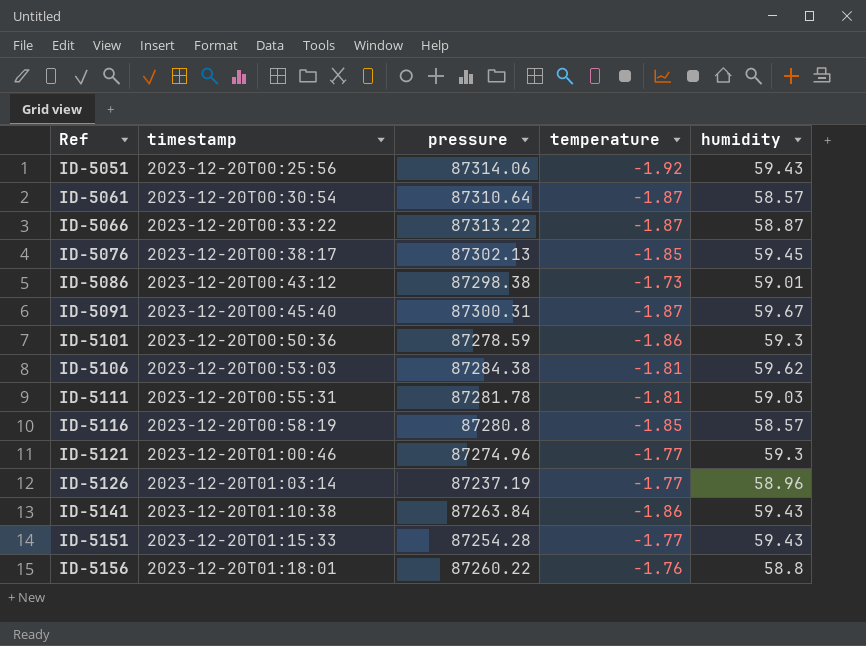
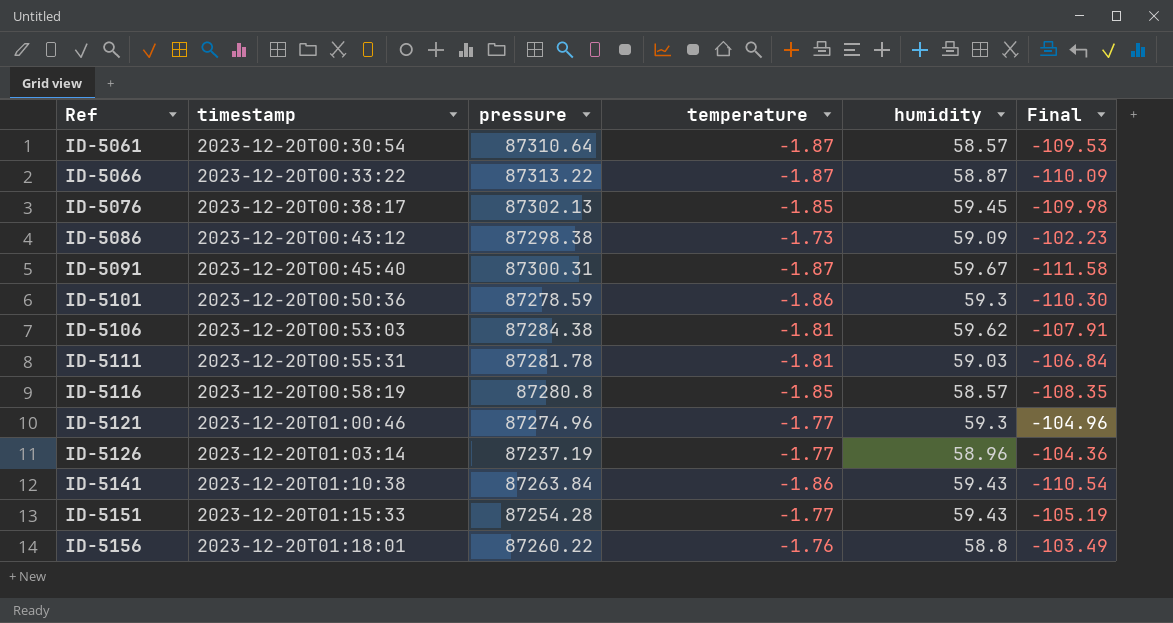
column Final | formula: none -> [temperature] * [humidity]
row ID-5051: 2023-12-20T00:25:56 | 87314.06 | -1.92 | 59.43 -> none
ID-5086 | humidity: 59.01 -> 59.09

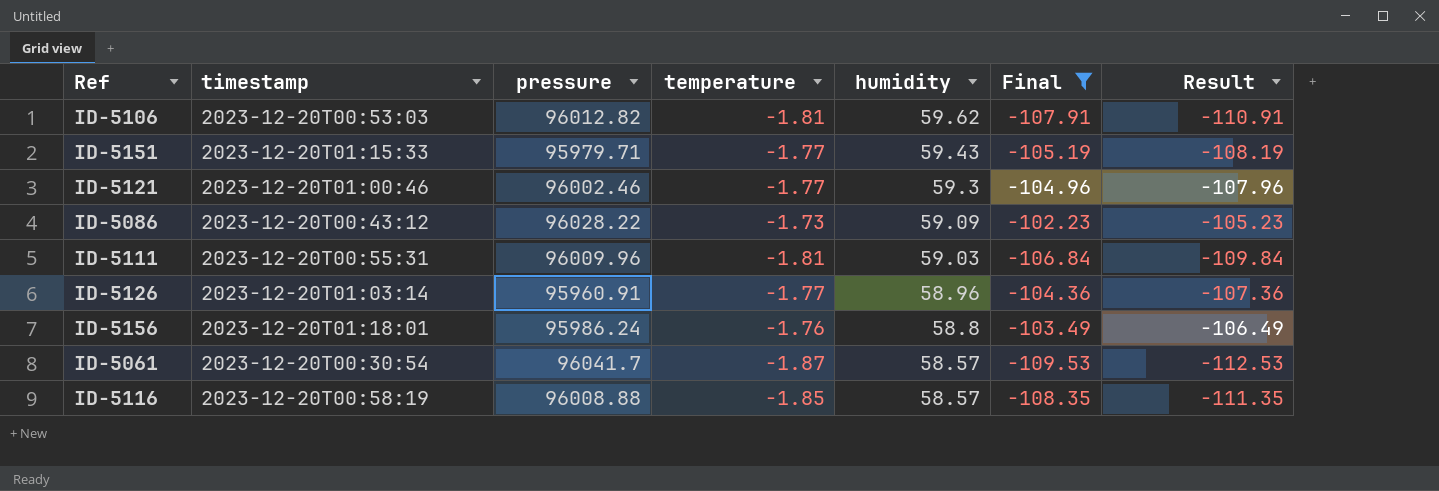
filter: none -> Final >= -109.53
row order: Ref ascending -> humidity descending
column Result | formula: none -> [Final] - 3
ID-5106 | pressure: 87284.38 -> 96012.82
ID-5151 | pressure: 87254.28 -> 95979.71
ID-5121 | pressure: 87274.96 -> 96002.46
ID-5086 | pressure: 87298.38 -> 96028.22
ID-5111 | pressure: 87281.78 -> 96009.96
ID-5126 | pressure: 87237.19 -> 95960.91
ID-5156 | pressure: 87260.22 -> 95986.24
ID-5061 | pressure: 87310.64 -> 96041.7
ID-5116 | pressure: 87280.8 -> 96008.88

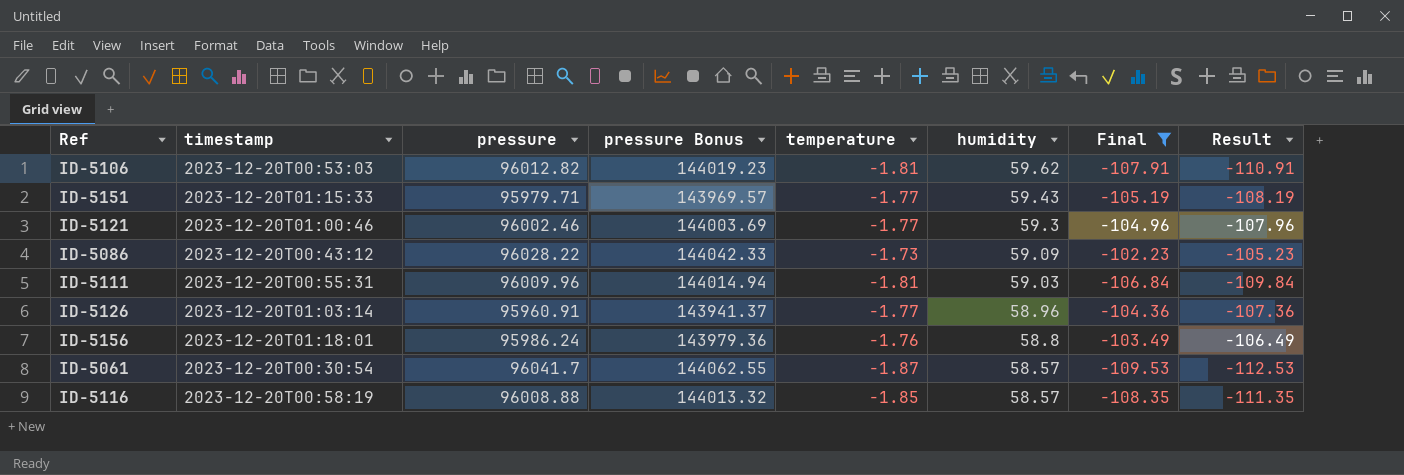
column pressure Bonus | formula: none -> [pressure] * 1.5

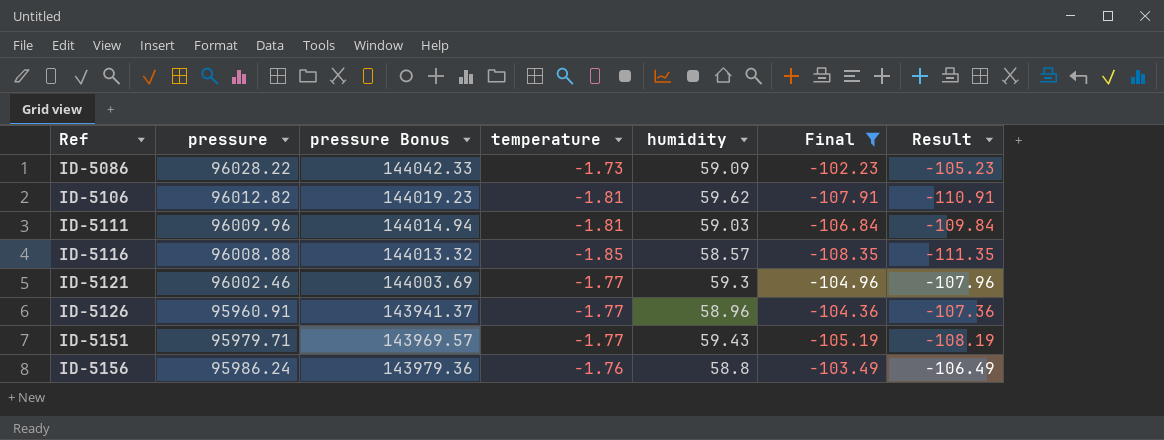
row order: humidity descending -> Ref ascending
column timestamp | position: 2 -> none
row ID-5061: 2023-12-20T00:30:54 | 96041.7 | 144062.55 | -1.87 | 58.57 | -109.53 | -112.53 -> none

